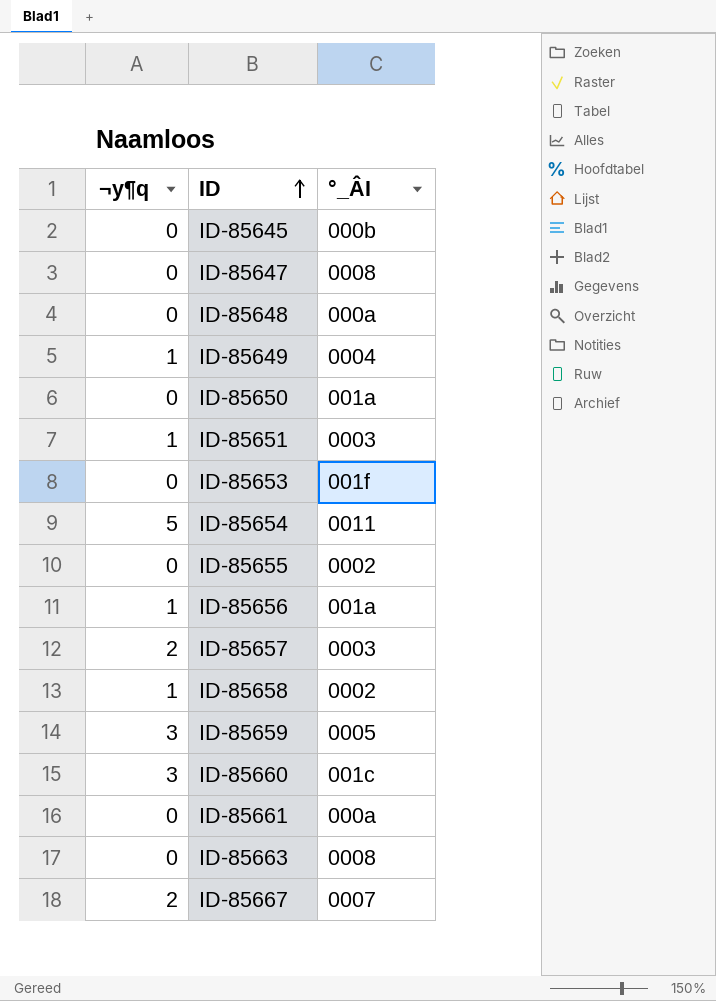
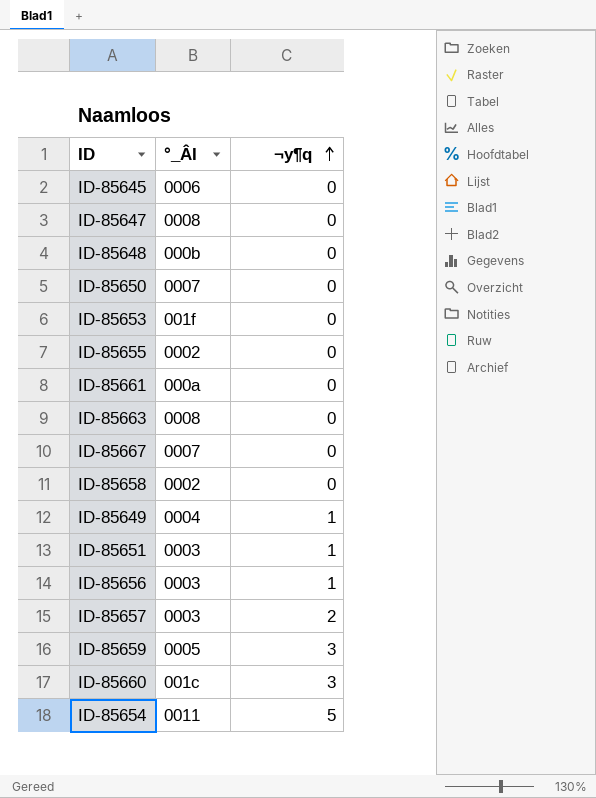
row order: ID ascending -> ¬y¶q ascending
column ¬y¶q | position: 1 -> 3
ID-85645 | °_ÂI: 000b -> 0006
ID-85648 | °_ÂI: 000a -> 000b
ID-85650 | °_ÂI: 001a -> 0007
ID-85667 | ¬y¶q: 2 -> 0
ID-85658 | ¬y¶q: 1 -> 0
ID-85656 | °_ÂI: 001a -> 0003

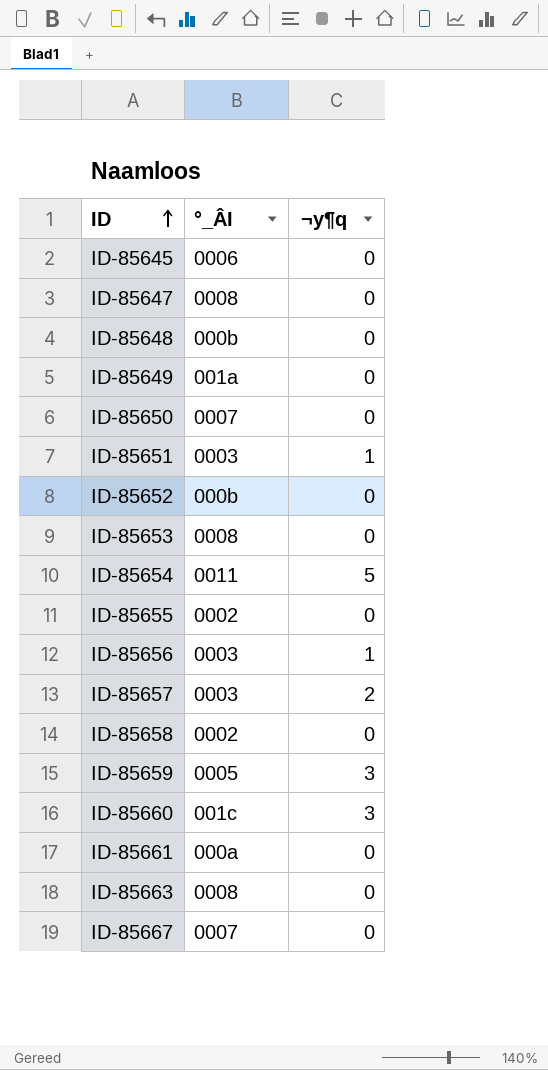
row order: ¬y¶q ascending -> ID ascending
ID-85649 | °_ÂI: 0004 -> 001a
ID-85649 | ¬y¶q: 1 -> 0
row ID-85652: none -> 000b | 0
ID-85653 | °_ÂI: 001f -> 0008

